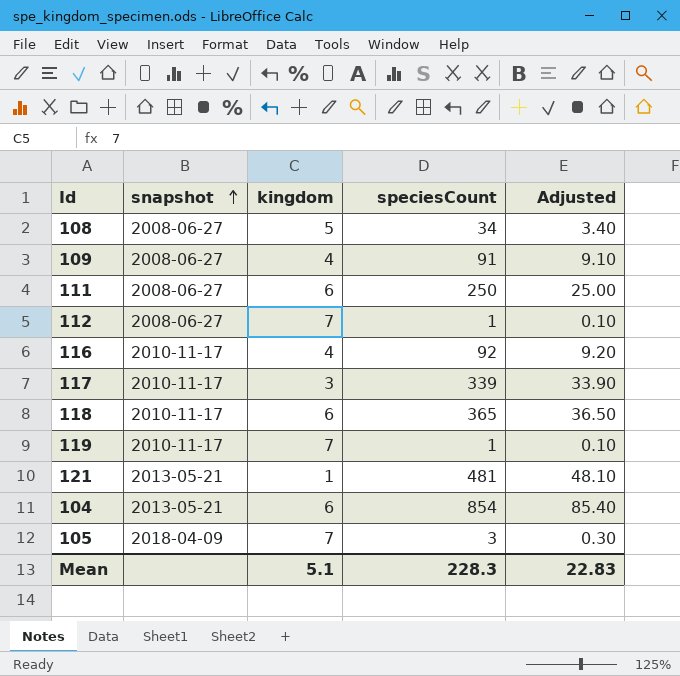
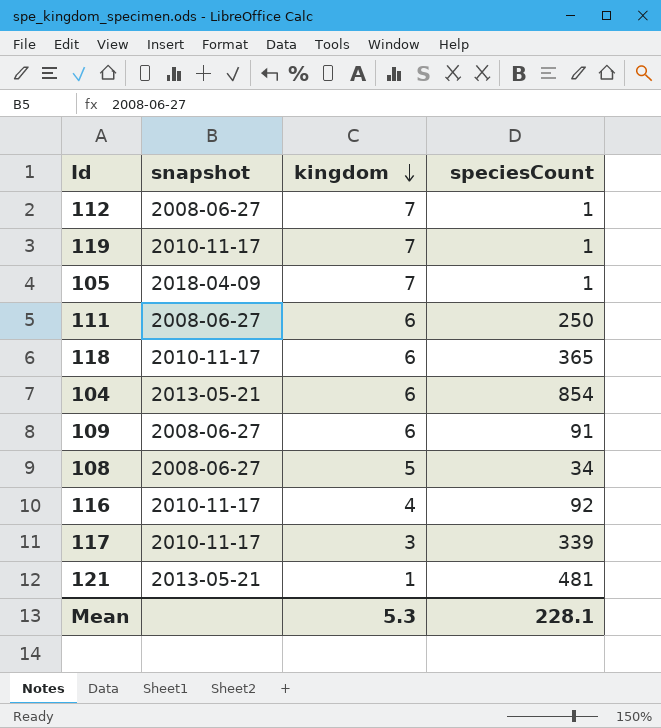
row order: snapshot ascending -> kingdom descending
column Adjusted | formula: [speciesCount] * 0.1 -> none
105 | speciesCount: 3 -> 1
109 | kingdom: 4 -> 6
Mean | kingdom: 5.1 -> 5.3
Mean | speciesCount: 228.3 -> 228.1

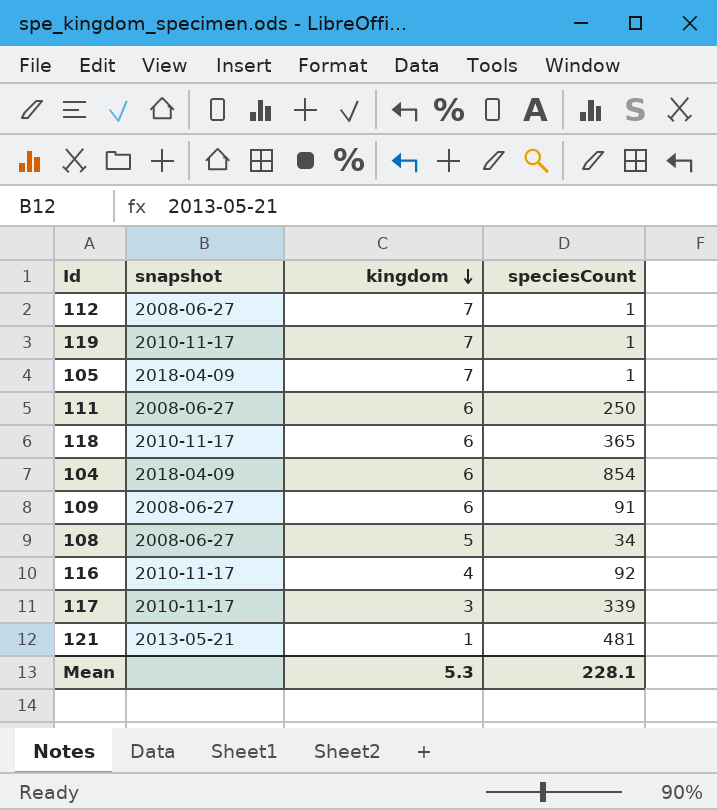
104 | snapshot: 2013-05-21 -> 2018-04-09

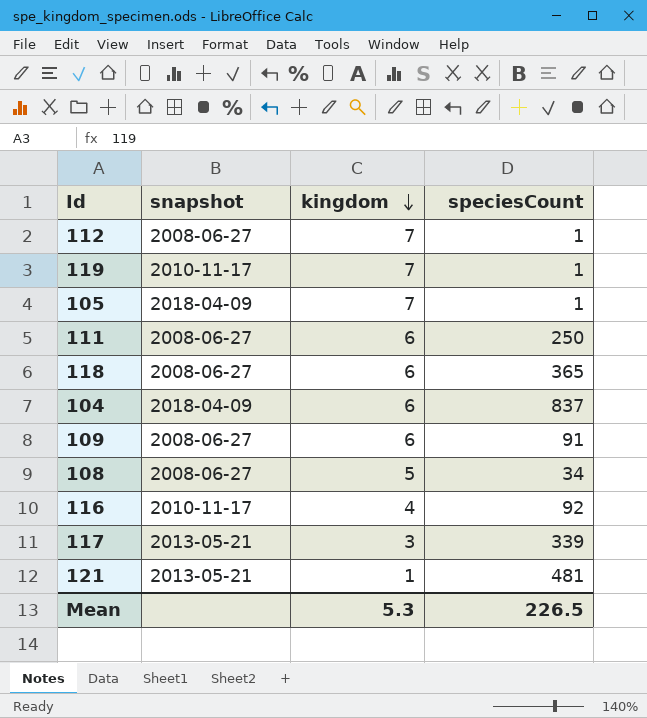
118 | snapshot: 2010-11-17 -> 2008-06-27
104 | speciesCount: 854 -> 837
117 | snapshot: 2010-11-17 -> 2013-05-21
Mean | speciesCount: 228.1 -> 226.5

